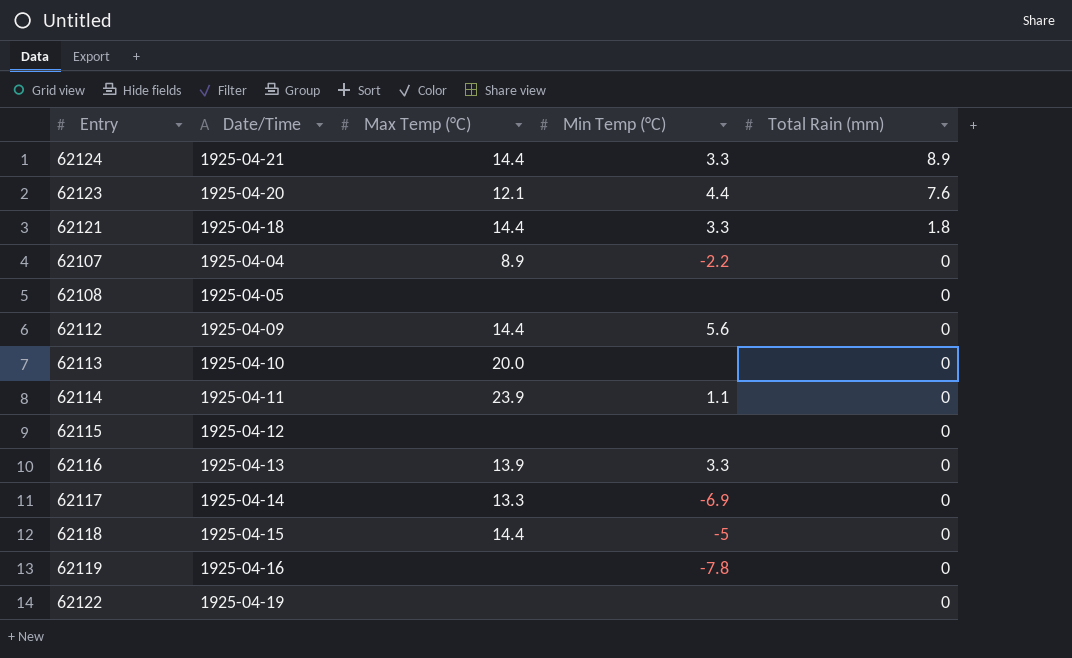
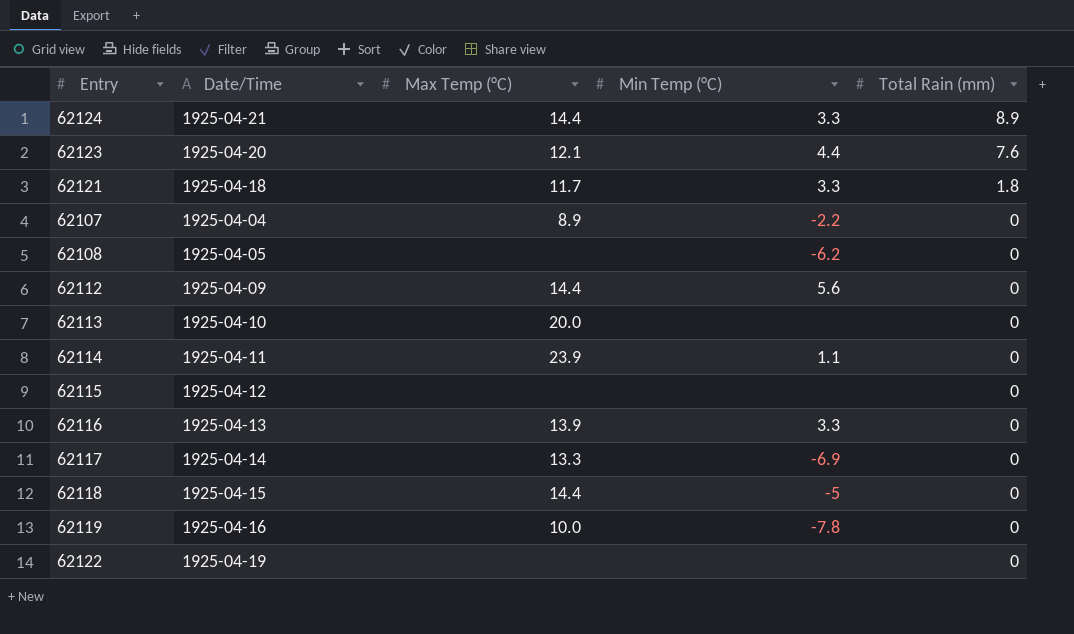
62121 | Max Temp (°C): 14.4 -> 11.7
62108 | Min Temp (°C): none -> -6.2
62119 | Max Temp (°C): none -> 10.0

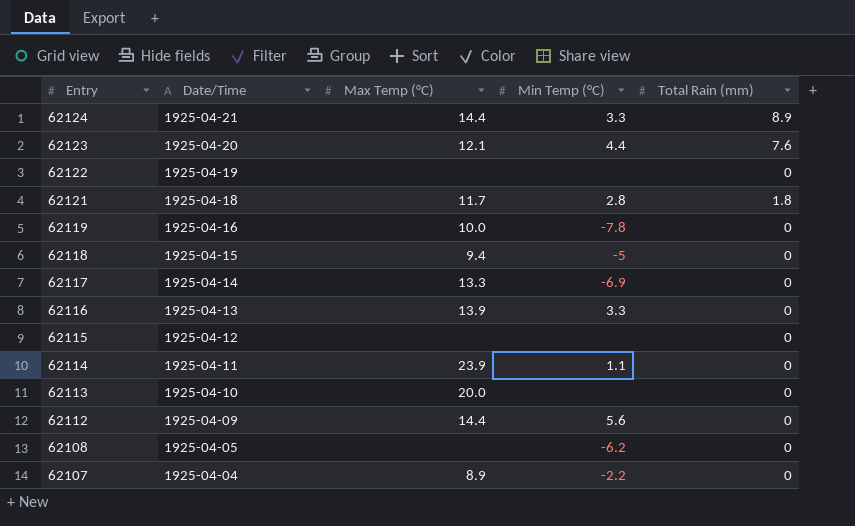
row order: Total Rain (mm) descending -> Entry descending
62121 | Min Temp (°C): 3.3 -> 2.8
62118 | Max Temp (°C): 14.4 -> 9.4

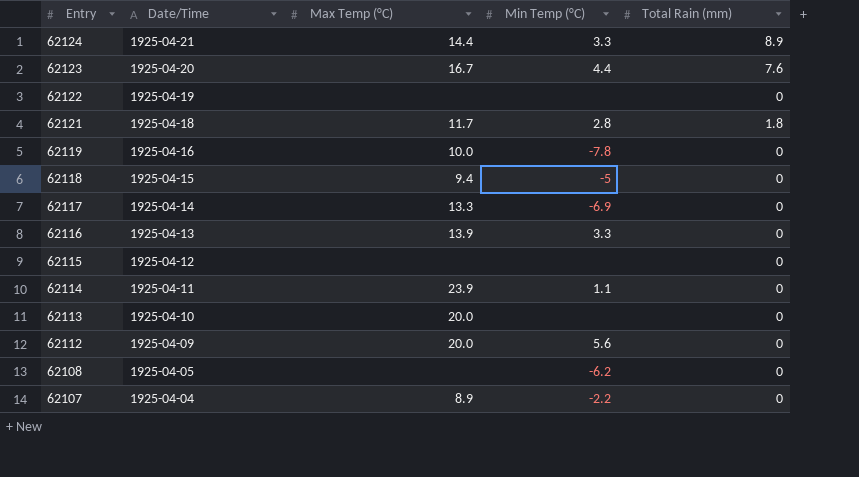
62123 | Max Temp (°C): 12.1 -> 16.7
62112 | Max Temp (°C): 14.4 -> 20.0

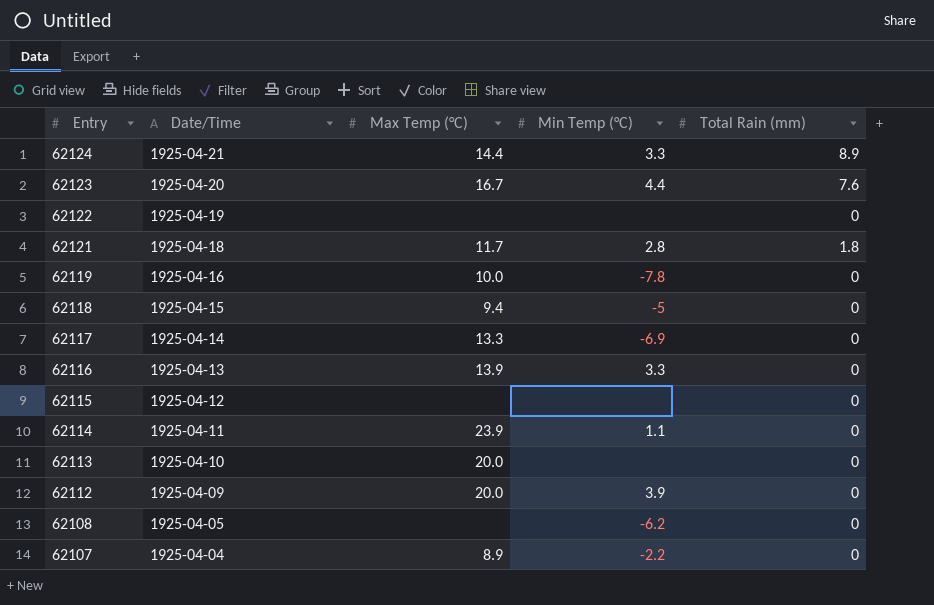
62112 | Min Temp (°C): 5.6 -> 3.9

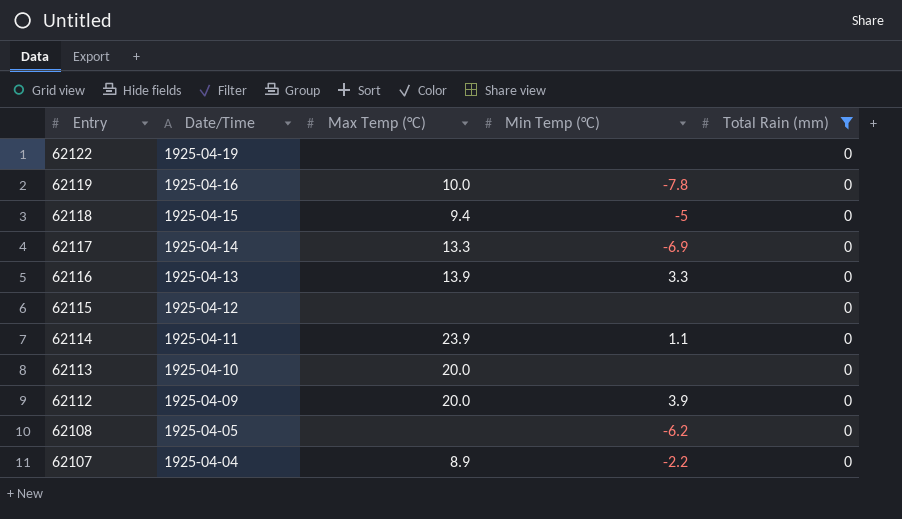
filter: none -> Total Rain (mm) = 0

